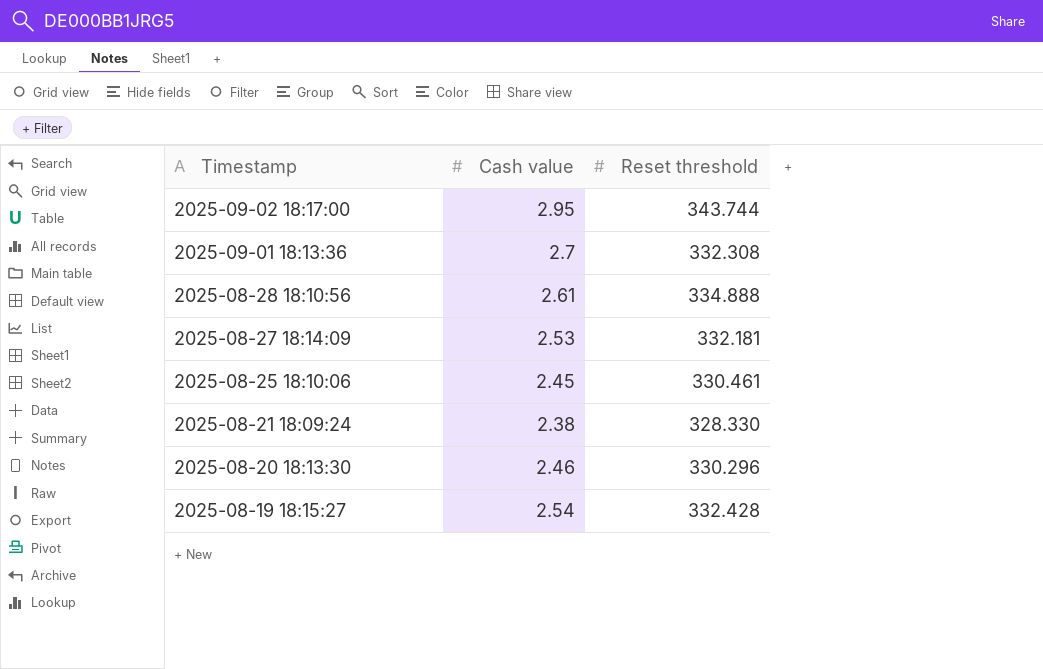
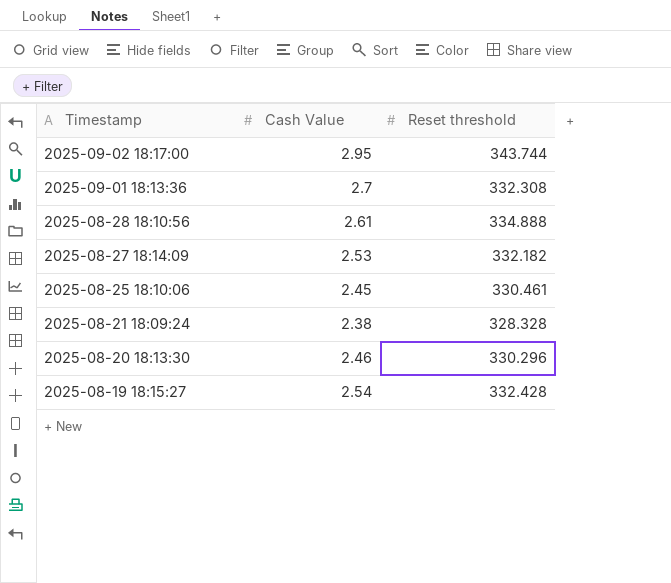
column name: Cash value -> Cash Value
2025-08-27 18:14:09 | Reset threshold: 332.181 -> 332.182
2025-08-21 18:09:24 | Reset threshold: 328.330 -> 328.328

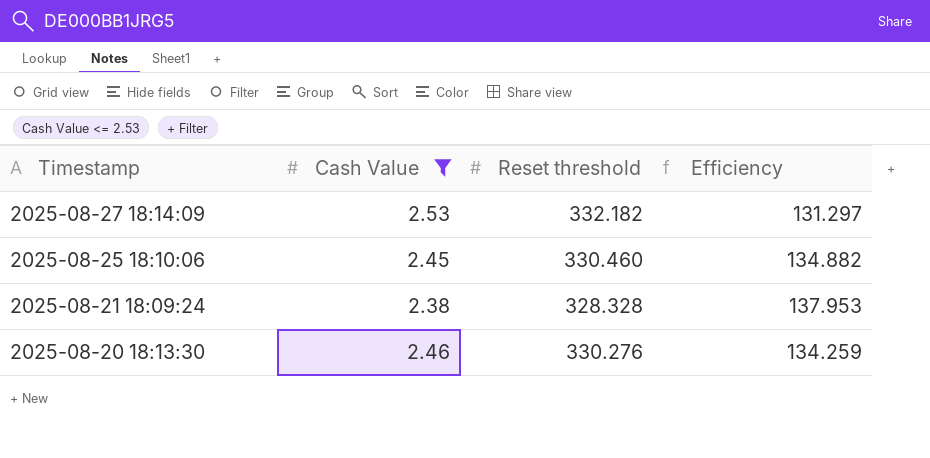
filter: none -> Cash Value <= 2.53
column Efficiency | formula: none -> [Reset threshold] / [Cash Value]
2025-08-25 18:10:06 | Reset threshold: 330.461 -> 330.460
2025-08-20 18:13:30 | Reset threshold: 330.296 -> 330.276

